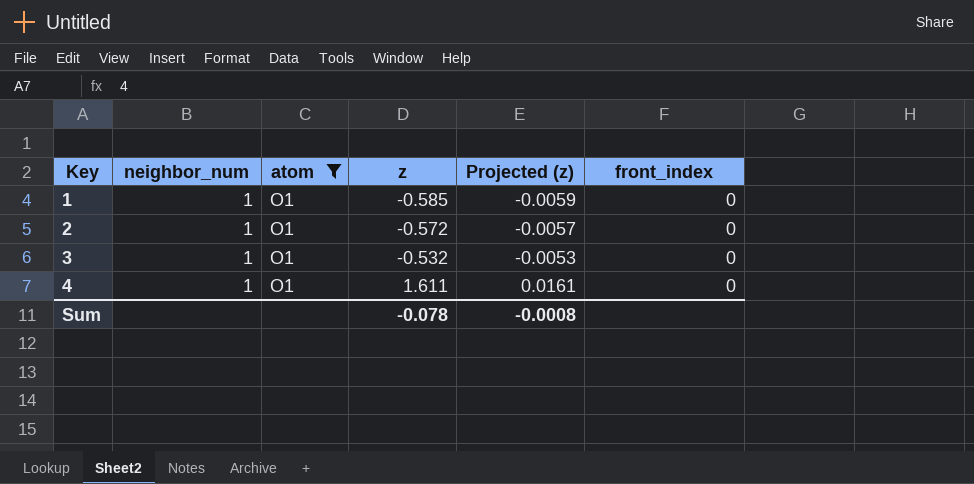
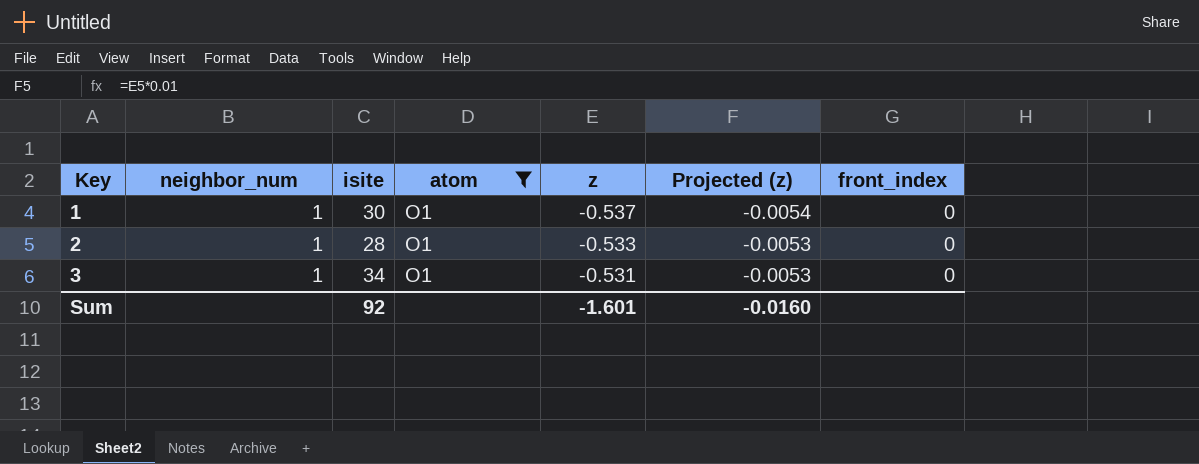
column isite | position: none -> 3
row 4: 1 | O1 | 1.611 | 0.0161 | 0 -> none
1 | z: -0.585 -> -0.537
1 | Projected (z): -0.0059 -> -0.0054
2 | z: -0.572 -> -0.533
2 | Projected (z): -0.0057 -> -0.0053
3 | z: -0.532 -> -0.531
Sum | z: -0.078 -> -1.601
Sum | Projected (z): -0.0008 -> -0.0160

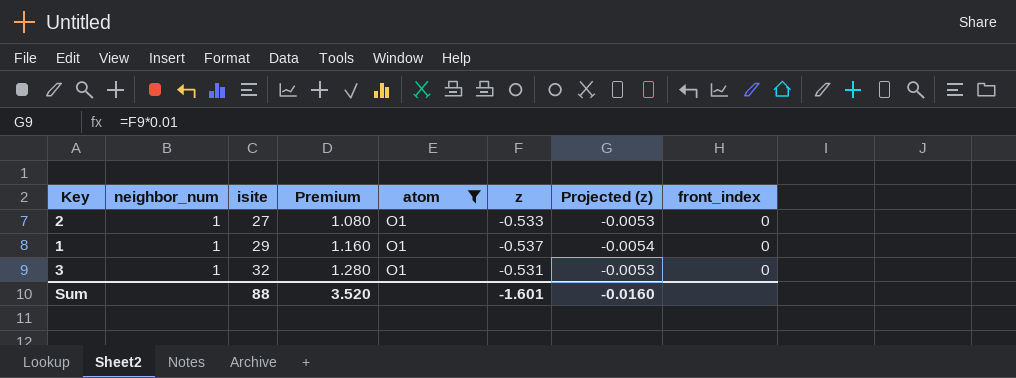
row order: Key ascending -> isite ascending
column Premium | formula: none -> [isite] * 0.04
2 | isite: 28 -> 27
1 | isite: 30 -> 29
3 | isite: 34 -> 32
Sum | isite: 92 -> 88

